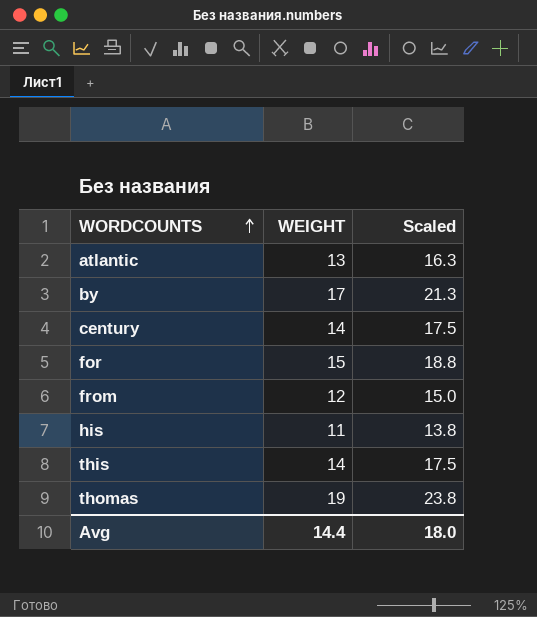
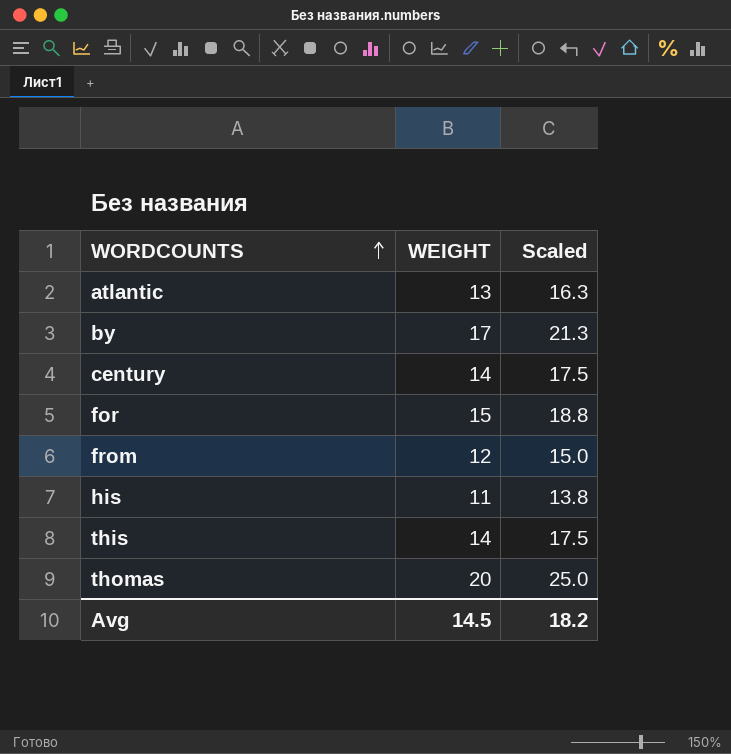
thomas | WEIGHT: 19 -> 20
thomas | Scaled: 23.8 -> 25.0
Avg | WEIGHT: 14.4 -> 14.5
Avg | Scaled: 18.0 -> 18.2

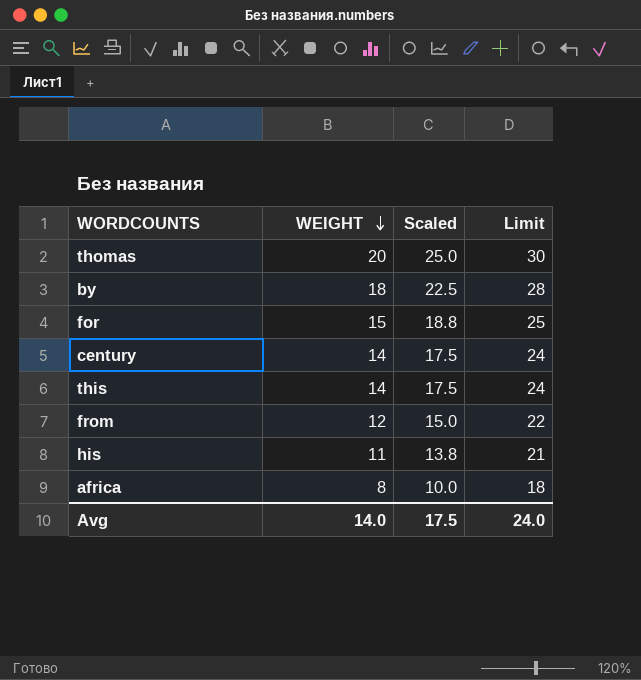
row order: WORDCOUNTS ascending -> WEIGHT descending
column Limit | formula: none -> [WEIGHT] + 10
row atlantic: 13 | 16.3 -> none
by | WEIGHT: 17 -> 18
by | Scaled: 21.3 -> 22.5
row africa: none -> 8 | 10.0 | 18
Avg | WEIGHT: 14.5 -> 14.0
Avg | Scaled: 18.2 -> 17.5

